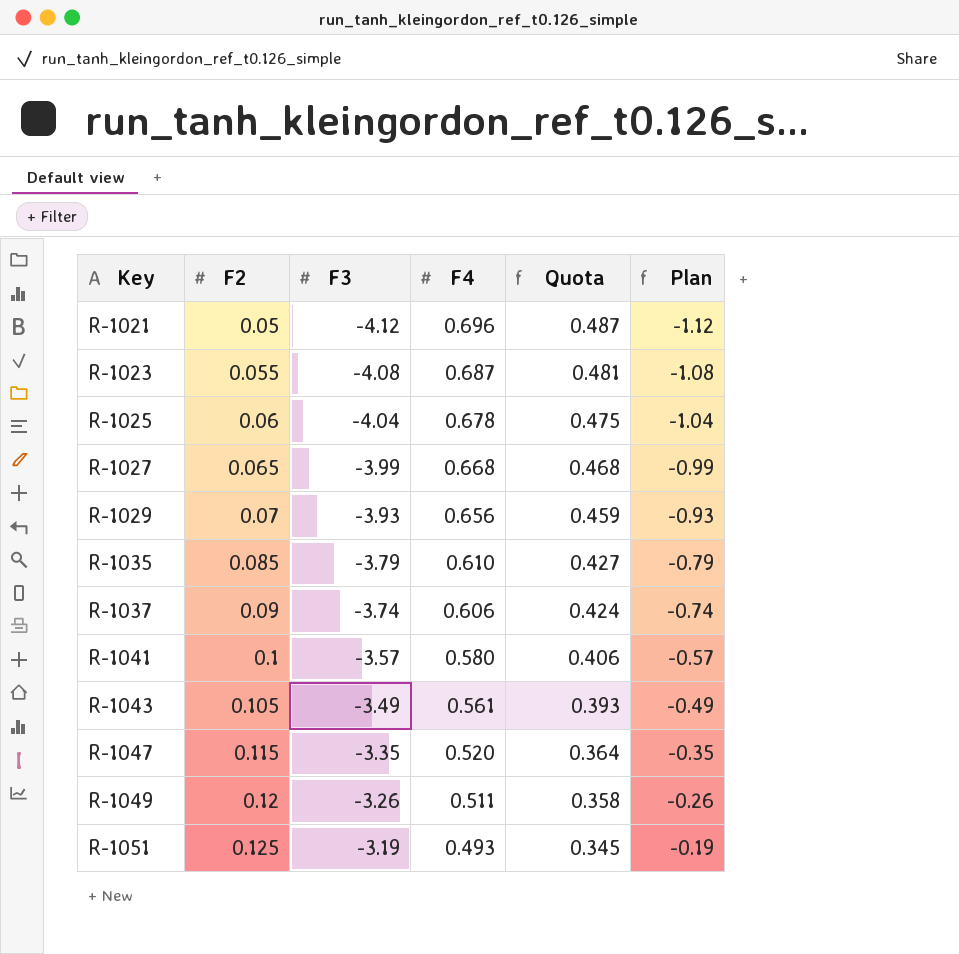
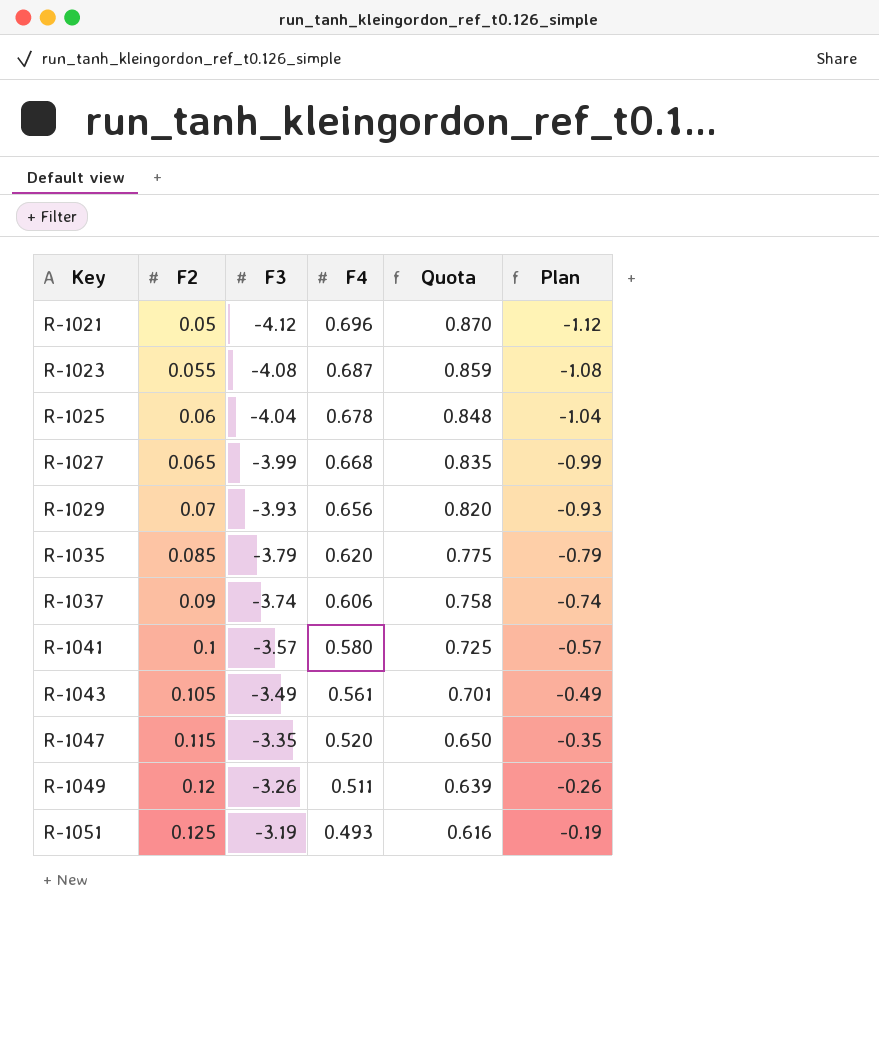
column Quota | formula: [F4] * 0.7 -> [F4] * 1.25
R-1035 | F4: 0.610 -> 0.620

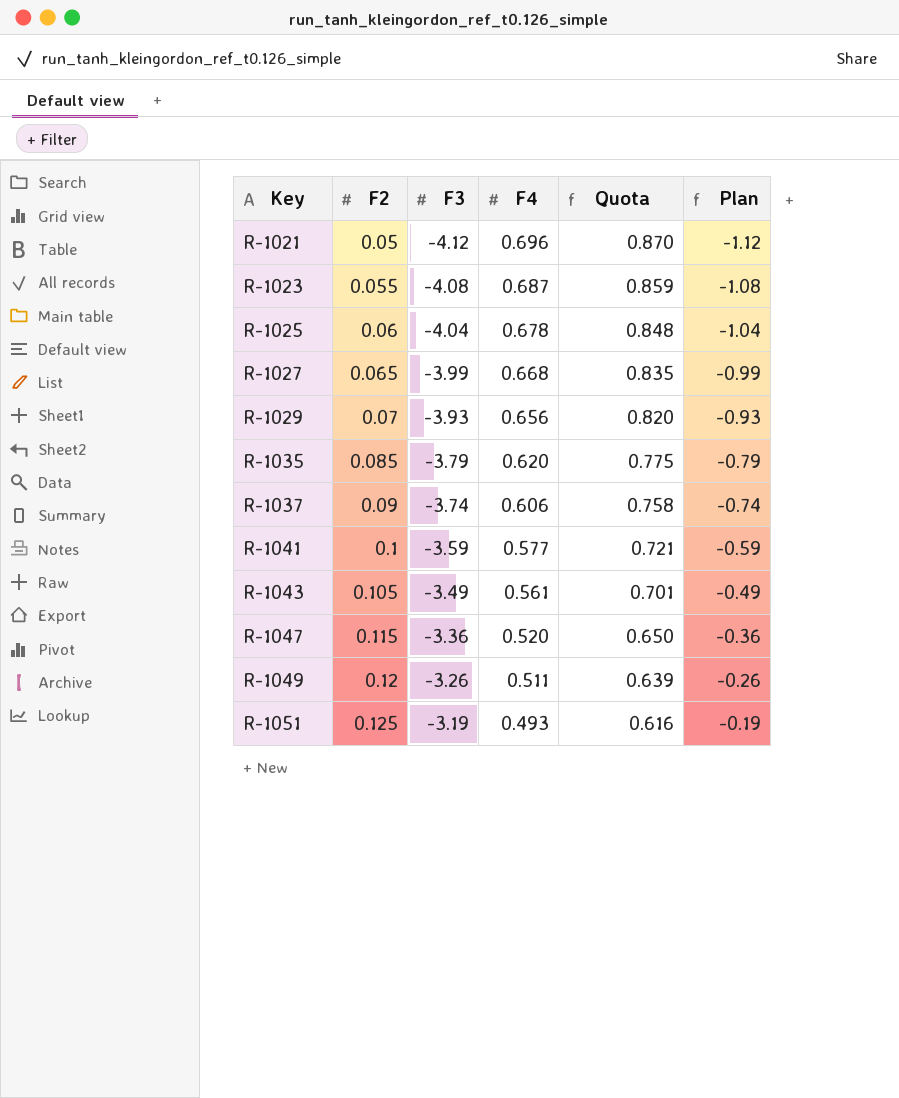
R-1041 | F3: -3.57 -> -3.59
R-1041 | F4: 0.580 -> 0.577
R-1041 | Quota: 0.725 -> 0.721
R-1041 | Plan: -0.57 -> -0.59
R-1047 | F3: -3.35 -> -3.36
R-1047 | Plan: -0.35 -> -0.36

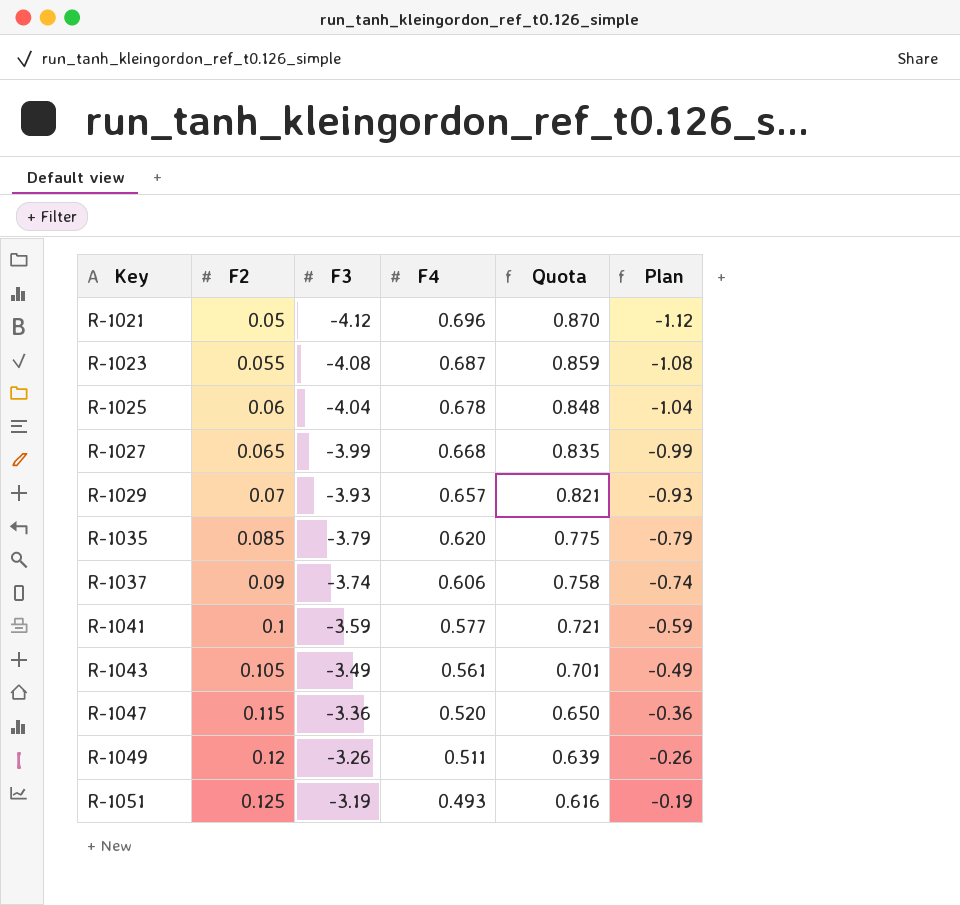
R-1029 | F4: 0.656 -> 0.657
R-1029 | Quota: 0.820 -> 0.821

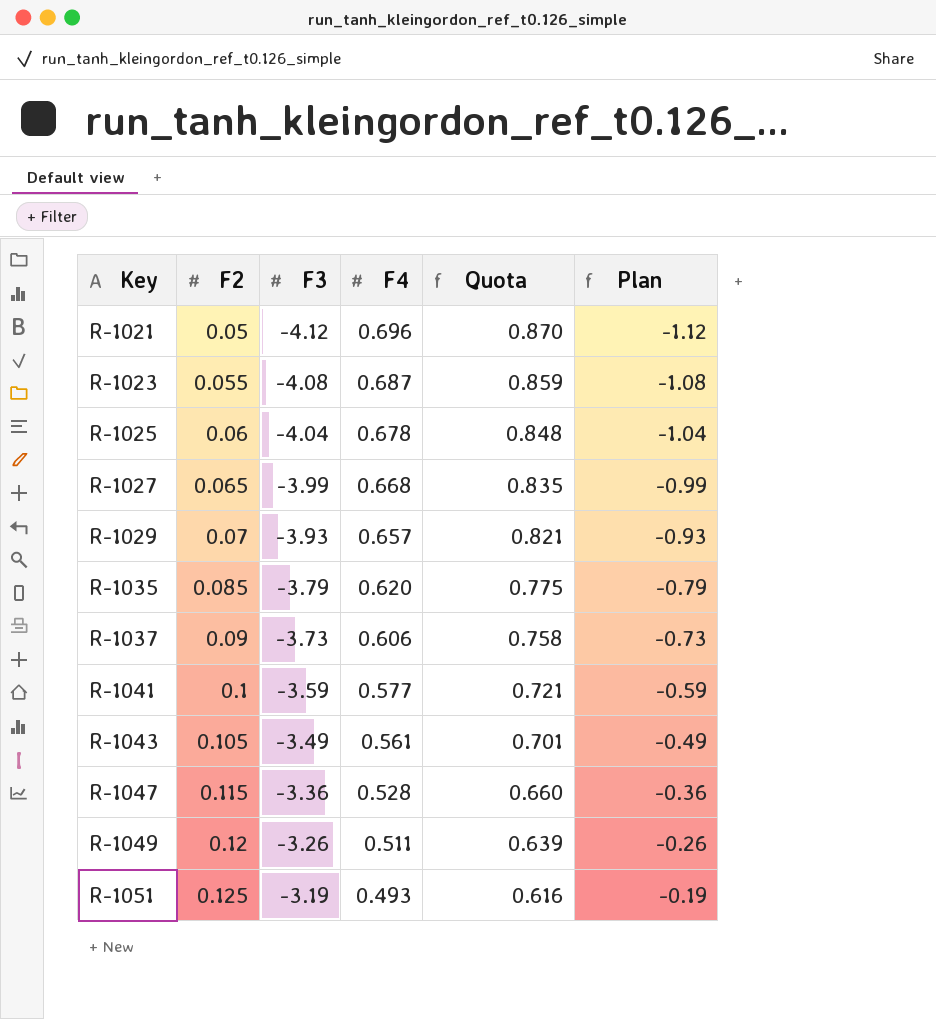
R-1037 | F3: -3.74 -> -3.73
R-1037 | Plan: -0.74 -> -0.73
R-1047 | F4: 0.520 -> 0.528
R-1047 | Quota: 0.650 -> 0.660

